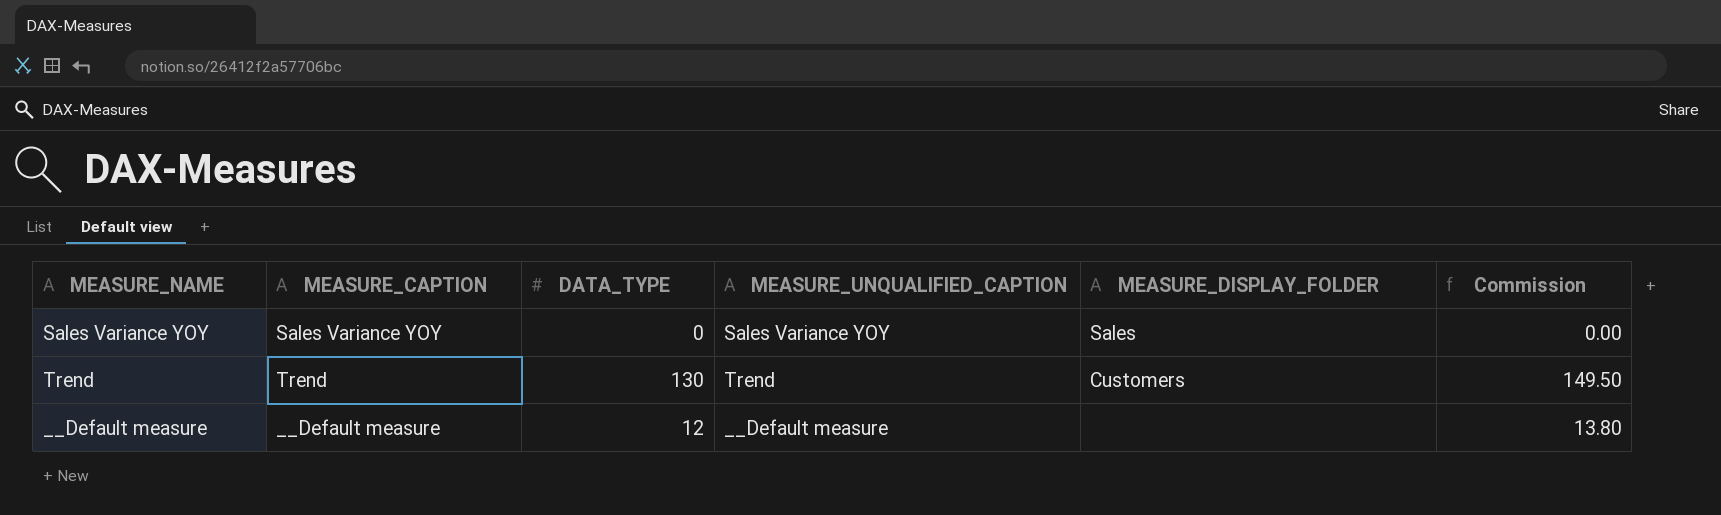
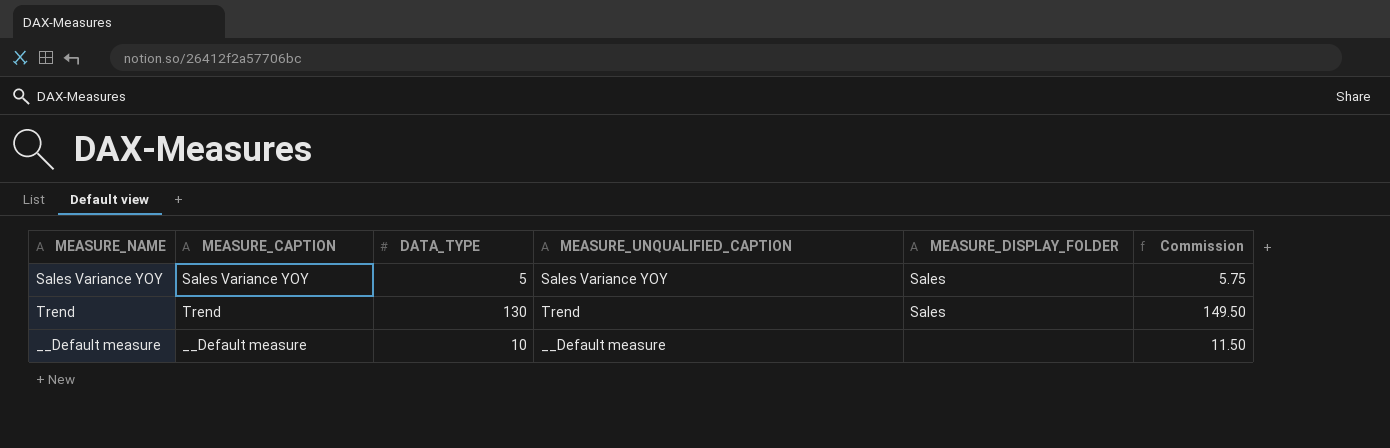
Sales Variance YOY | DATA_TYPE: 0 -> 5
Sales Variance YOY | Commission: 0.00 -> 5.75
Trend | MEASURE_DISPLAY_FOLDER: Customers -> Sales
__Default measure | DATA_TYPE: 12 -> 10
__Default measure | Commission: 13.80 -> 11.50

